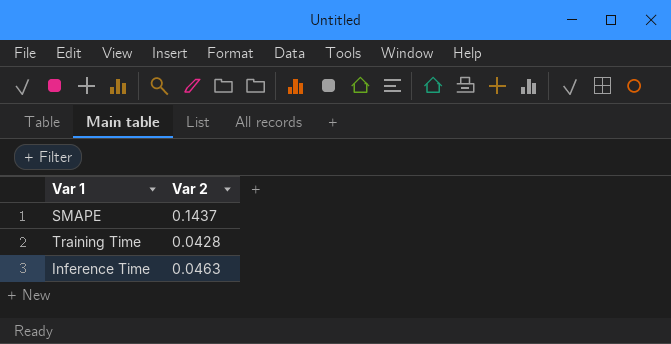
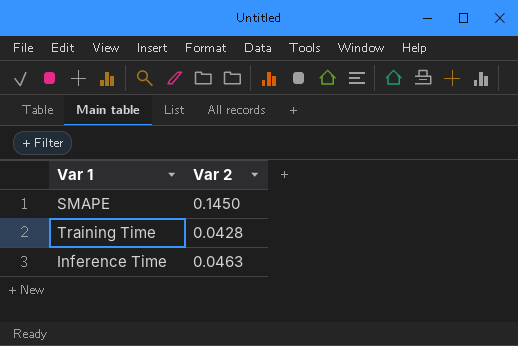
SMAPE | Var 2: 0.1437 -> 0.1450

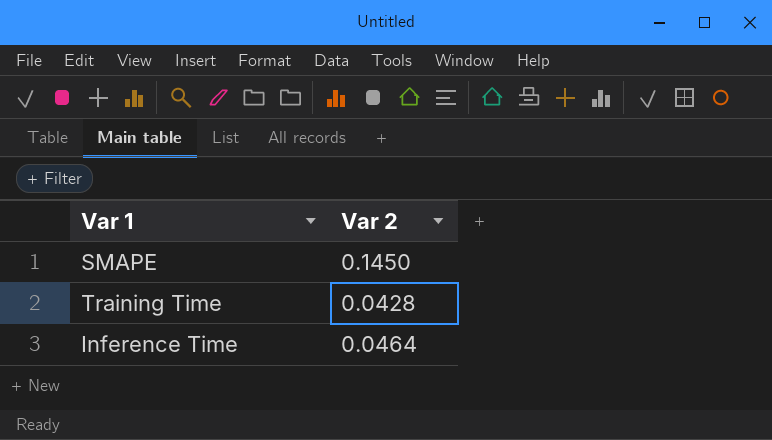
Inference Time | Var 2: 0.0463 -> 0.0464

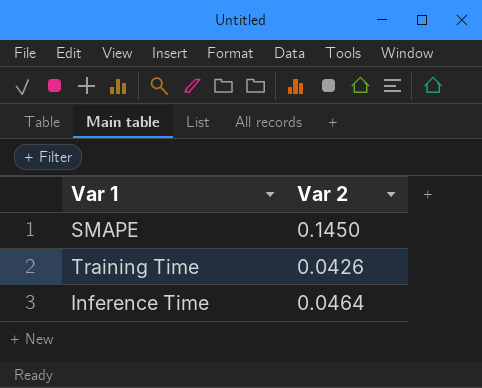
Training Time | Var 2: 0.0428 -> 0.0426

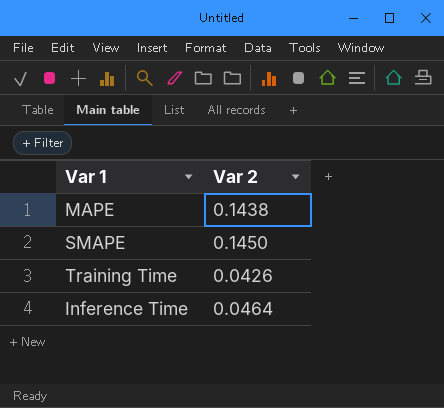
row MAPE: none -> 0.1438

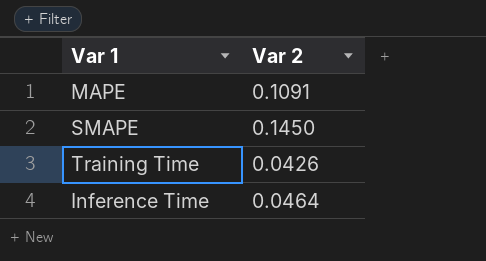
MAPE | Var 2: 0.1438 -> 0.1091

